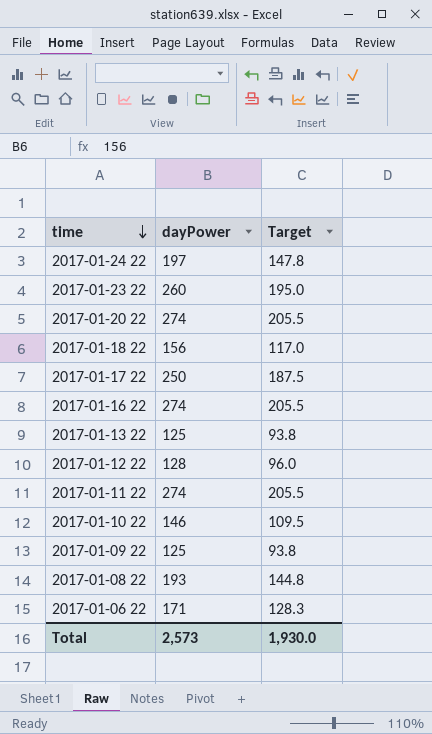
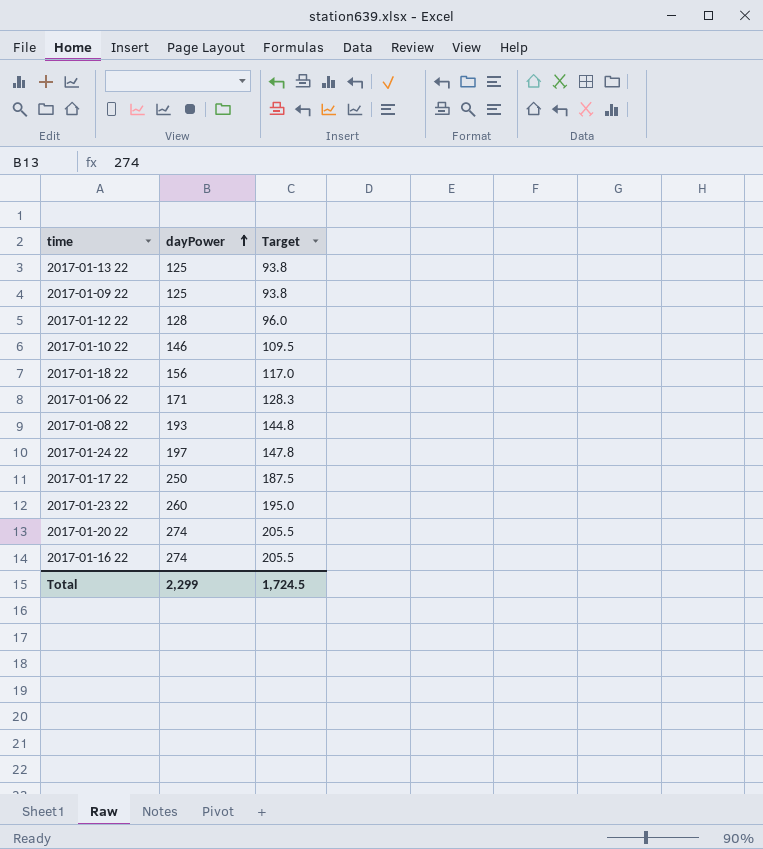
row order: time descending -> dayPower ascending
row 2017-01-11 22: 274 | 205.5 -> none
Total | dayPower: 2,573 -> 2,299
Total | Target: 1,930.0 -> 1,724.5

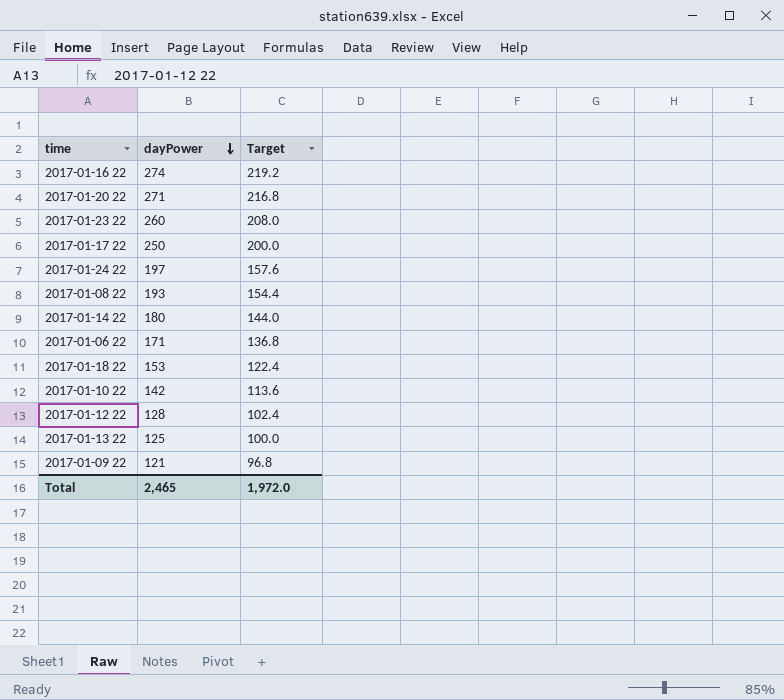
row order: dayPower ascending -> dayPower descending
column Target | formula: [dayPower] * 0.75 -> [dayPower] * 0.8
2017-01-20 22 | dayPower: 274 -> 271
row 2017-01-14 22: none -> 180 | 144.0
2017-01-18 22 | dayPower: 156 -> 153
2017-01-10 22 | dayPower: 146 -> 142
2017-01-09 22 | dayPower: 125 -> 121
Total | dayPower: 2,299 -> 2,465
Total | Target: 1,724.5 -> 1,972.0

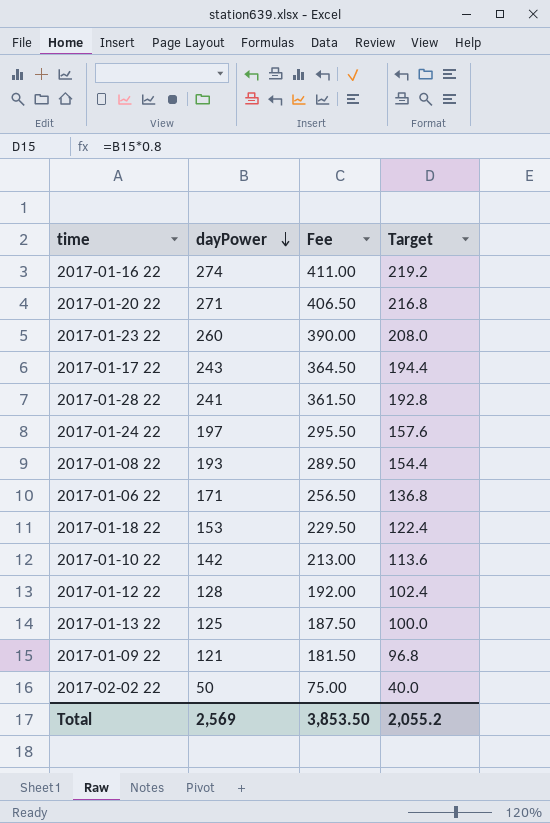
column Fee | formula: none -> [dayPower] * 1.5
row 2017-01-14 22: 180 | 144.0 -> none
2017-01-17 22 | dayPower: 250 -> 243
2017-01-17 22 | Target: 200.0 -> 194.4
row 2017-01-28 22: none -> 241 | 361.50 | 192.8
row 2017-02-02 22: none -> 50 | 75.00 | 40.0
Total | dayPower: 2,465 -> 2,569
Total | Target: 1,972.0 -> 2,055.2

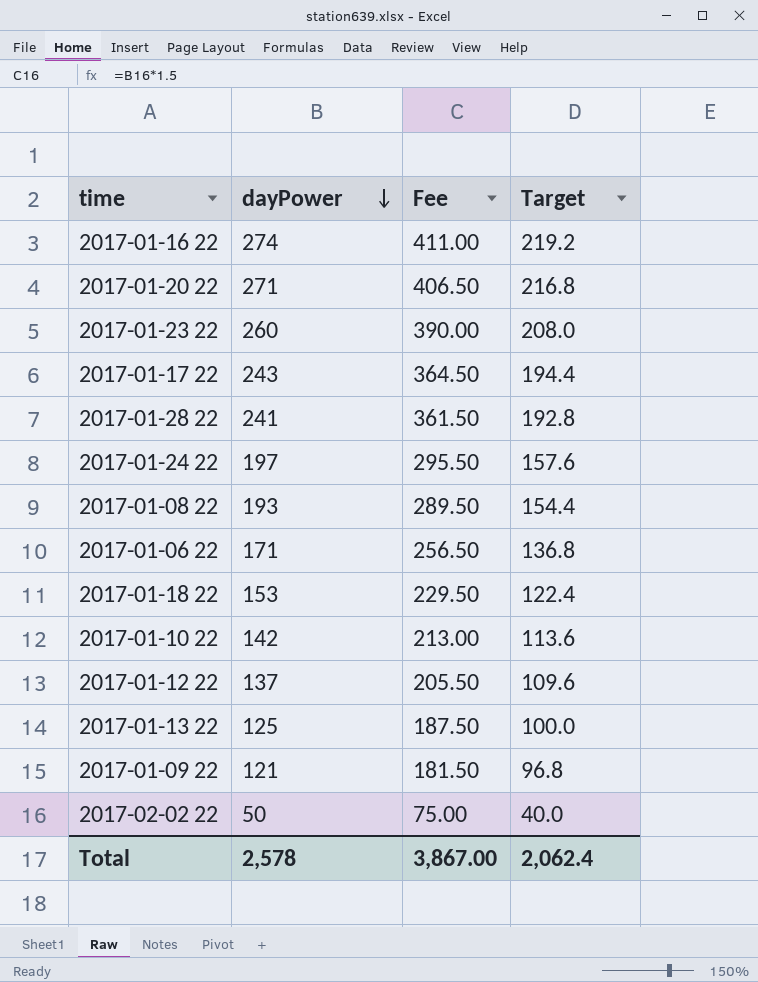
2017-01-12 22 | dayPower: 128 -> 137
2017-01-12 22 | Fee: 192.00 -> 205.50
2017-01-12 22 | Target: 102.4 -> 109.6
Total | dayPower: 2,569 -> 2,578
Total | Fee: 3,853.50 -> 3,867.00
Total | Target: 2,055.2 -> 2,062.4

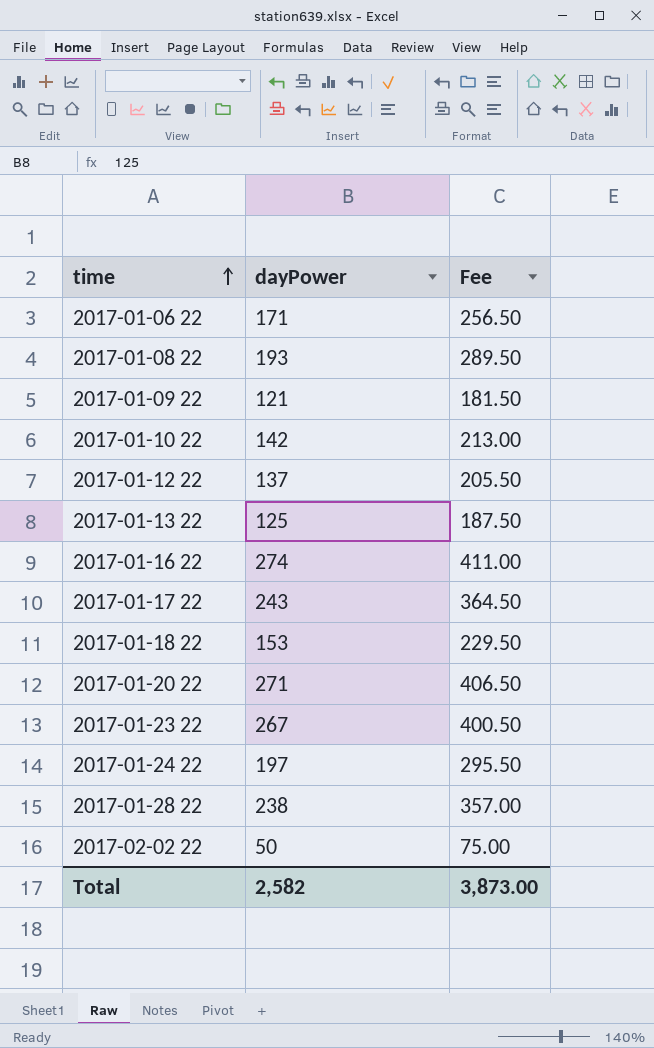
row order: dayPower descending -> time ascending
column Target | formula: [dayPower] * 0.8 -> none
2017-01-23 22 | dayPower: 260 -> 267
2017-01-23 22 | Fee: 390.00 -> 400.50
2017-01-28 22 | dayPower: 241 -> 238
2017-01-28 22 | Fee: 361.50 -> 357.00
Total | dayPower: 2,578 -> 2,582
Total | Fee: 3,867.00 -> 3,873.00

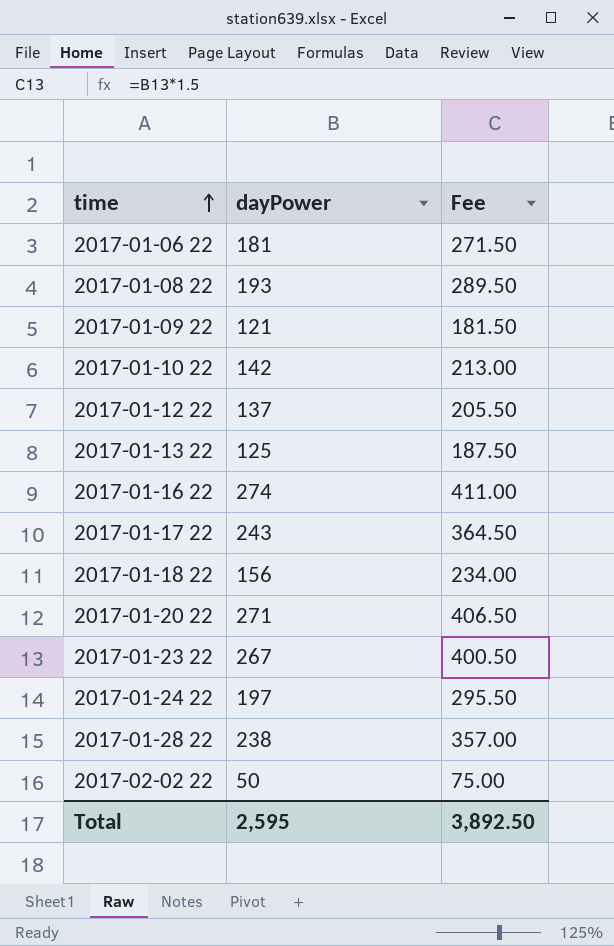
2017-01-06 22 | dayPower: 171 -> 181
2017-01-06 22 | Fee: 256.50 -> 271.50
2017-01-18 22 | dayPower: 153 -> 156
2017-01-18 22 | Fee: 229.50 -> 234.00
Total | dayPower: 2,582 -> 2,595
Total | Fee: 3,873.00 -> 3,892.50

